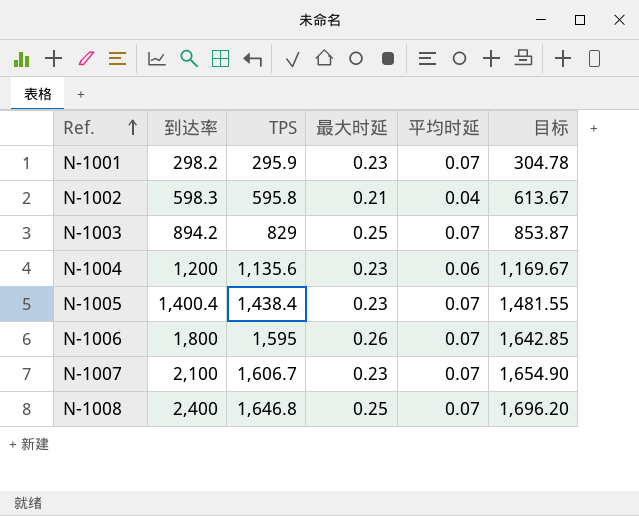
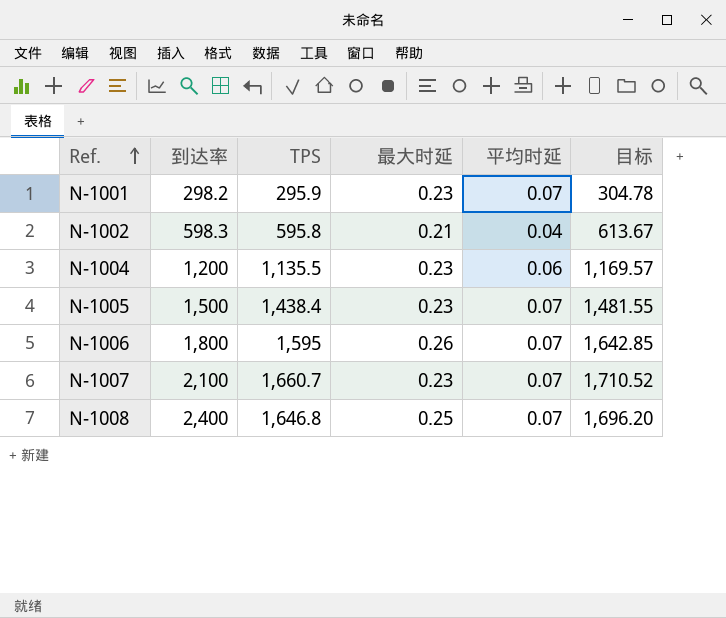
row N-1003: 894.2 | 829 | 0.25 | 0.07 | 853.87 -> none
N-1004 | TPS: 1,135.6 -> 1,135.5
N-1004 | 目标: 1,169.67 -> 1,169.57
N-1005 | 到达率: 1,400.4 -> 1,500
N-1007 | TPS: 1,606.7 -> 1,660.7
N-1007 | 目标: 1,654.90 -> 1,710.52

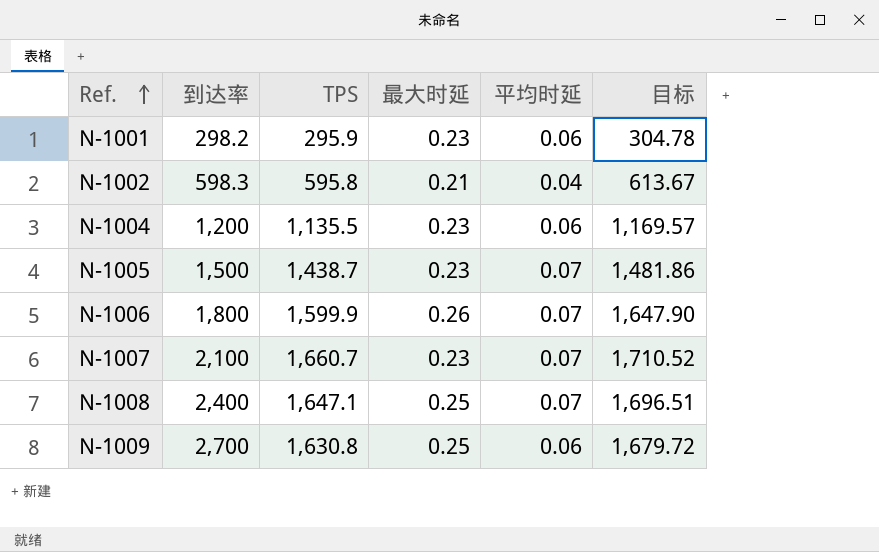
N-1001 | 平均时延: 0.07 -> 0.06
N-1005 | TPS: 1,438.4 -> 1,438.7
N-1005 | 目标: 1,481.55 -> 1,481.86
N-1006 | TPS: 1,595 -> 1,599.9
N-1006 | 目标: 1,642.85 -> 1,647.90
N-1008 | TPS: 1,646.8 -> 1,647.1
N-1008 | 目标: 1,696.20 -> 1,696.51
row N-1009: none -> 2,700 | 1,630.8 | 0.25 | 0.06 | 1,679.72

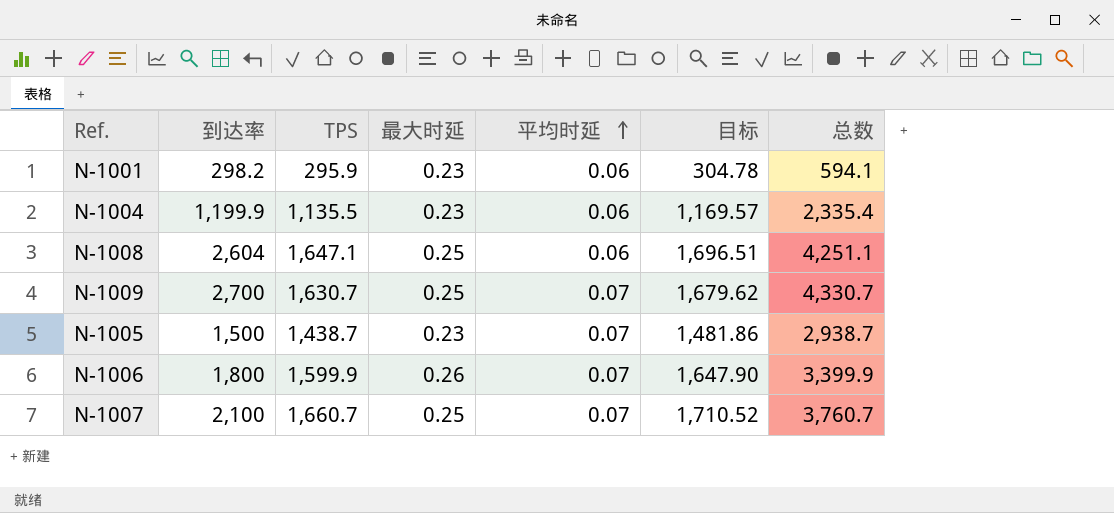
row order: Ref. ascending -> 平均时延 ascending
column 总数 | formula: none -> [到达率] + [TPS]
row N-1002: 598.3 | 595.8 | 0.21 | 0.04 | 613.67 -> none
N-1004 | 到达率: 1,200 -> 1,199.9
N-1008 | 到达率: 2,400 -> 2,604
N-1008 | 平均时延: 0.07 -> 0.06
N-1009 | TPS: 1,630.8 -> 1,630.7
N-1009 | 平均时延: 0.06 -> 0.07
N-1009 | 目标: 1,679.72 -> 1,679.62
N-1007 | 最大时延: 0.23 -> 0.25

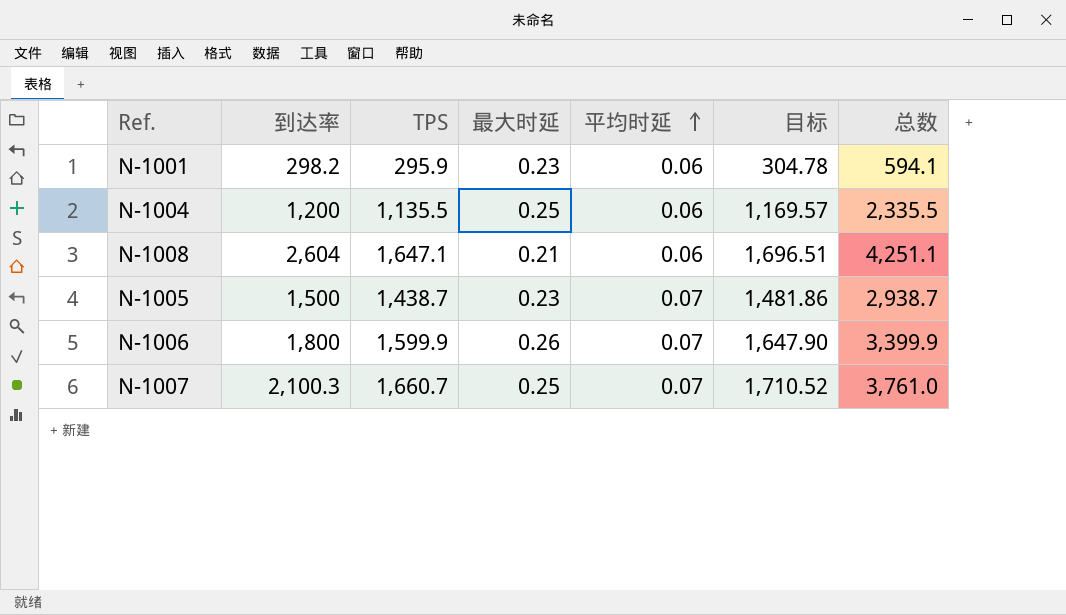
row N-1009: 2,700 | 1,630.7 | 0.25 | 0.07 | 1,679.62 | 4,330.7 -> none
N-1004 | 到达率: 1,199.9 -> 1,200
N-1004 | 最大时延: 0.23 -> 0.25
N-1004 | 总数: 2,335.4 -> 2,335.5
N-1008 | 最大时延: 0.25 -> 0.21
N-1007 | 到达率: 2,100 -> 2,100.3
N-1007 | 总数: 3,760.7 -> 3,761.0

